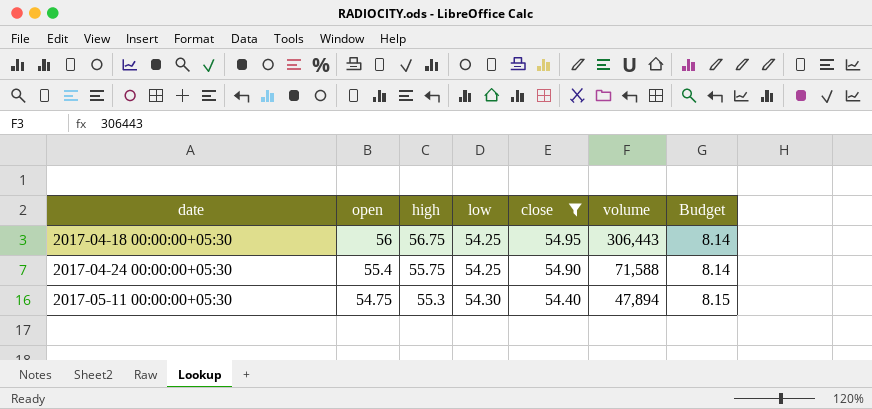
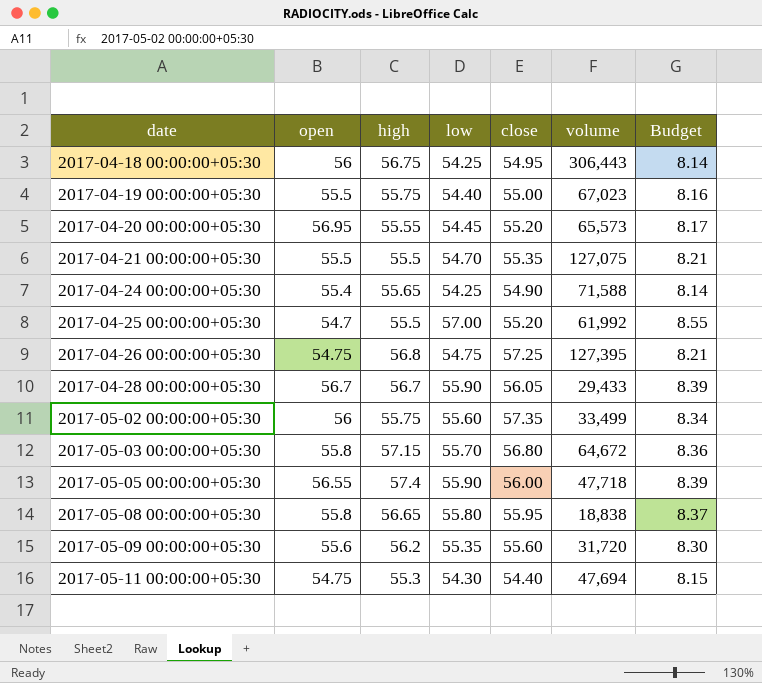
filter: close <= 54.95 -> none
2017-04-24 00:00:00+05:30 | high: 55.75 -> 55.65
2017-05-11 00:00:00+05:30 | volume: 47,894 -> 47,694

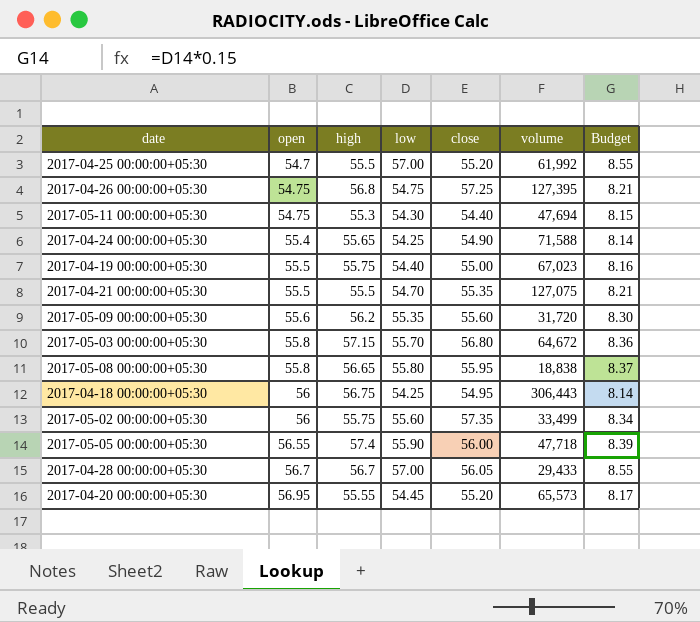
row order: date ascending -> open ascending
2017-04-28 00:00:00+05:30 | low: 55.90 -> 57.00
2017-04-28 00:00:00+05:30 | Budget: 8.39 -> 8.55

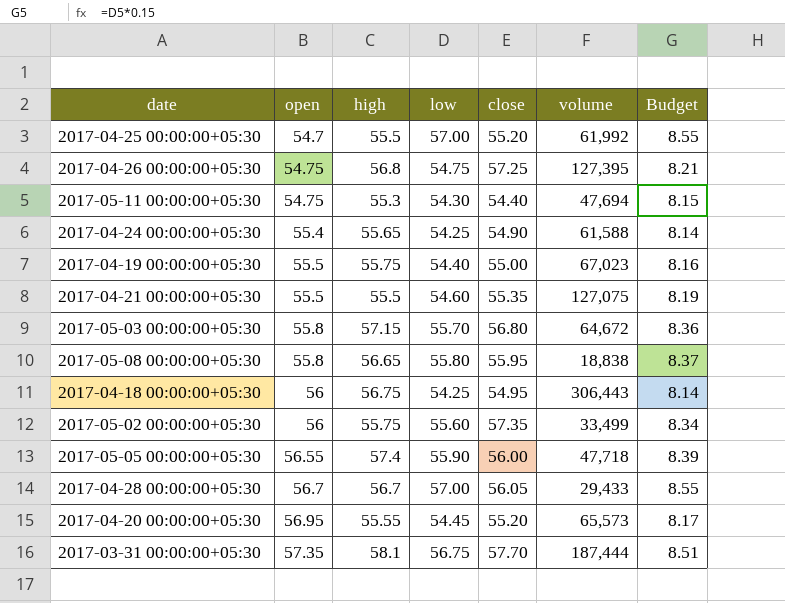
row 2017-05-09 00:00:00+05:30: 55.6 | 56.2 | 55.35 | 55.60 | 31,720 | 8.30 -> none
2017-04-24 00:00:00+05:30 | volume: 71,588 -> 61,588
2017-04-21 00:00:00+05:30 | low: 54.70 -> 54.60
2017-04-21 00:00:00+05:30 | Budget: 8.21 -> 8.19
row 2017-03-31 00:00:00+05:30: none -> 57.35 | 58.1 | 56.75 | 57.70 | 187,444 | 8.51

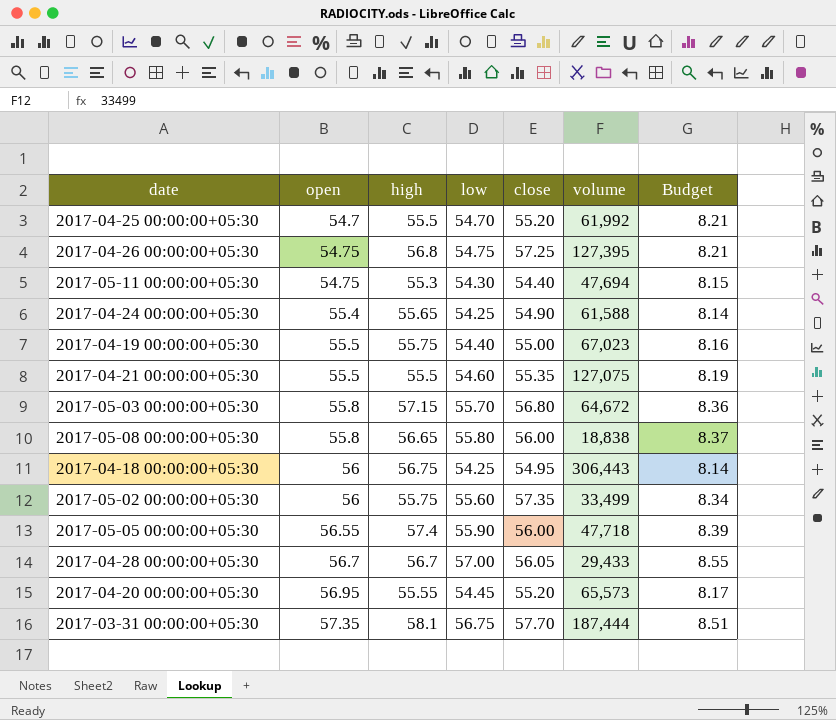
2017-04-25 00:00:00+05:30 | low: 57.00 -> 54.70
2017-04-25 00:00:00+05:30 | Budget: 8.55 -> 8.21
2017-05-08 00:00:00+05:30 | close: 55.95 -> 56.00

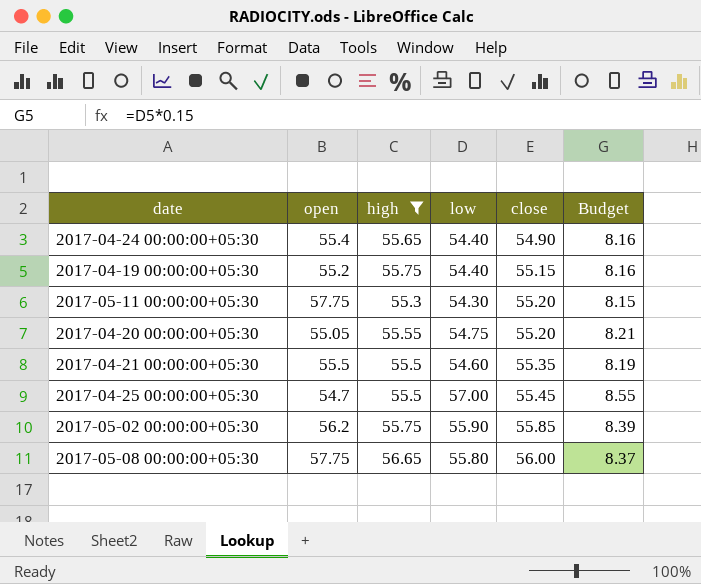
filter: none -> high <= 56.65
row order: open ascending -> close ascending
column volume | position: 6 -> none
2017-04-24 00:00:00+05:30 | low: 54.25 -> 54.40
2017-04-24 00:00:00+05:30 | Budget: 8.14 -> 8.16
2017-04-19 00:00:00+05:30 | open: 55.5 -> 55.2
2017-04-19 00:00:00+05:30 | close: 55.00 -> 55.15
2017-05-11 00:00:00+05:30 | open: 54.75 -> 57.75
2017-05-11 00:00:00+05:30 | close: 54.40 -> 55.20
2017-04-20 00:00:00+05:30 | open: 56.95 -> 55.05
2017-04-20 00:00:00+05:30 | low: 54.45 -> 54.75
2017-04-20 00:00:00+05:30 | Budget: 8.17 -> 8.21
2017-04-25 00:00:00+05:30 | low: 54.70 -> 57.00
2017-04-25 00:00:00+05:30 | close: 55.20 -> 55.45
2017-04-25 00:00:00+05:30 | Budget: 8.21 -> 8.55
2017-05-02 00:00:00+05:30 | open: 56 -> 56.2
2017-05-02 00:00:00+05:30 | low: 55.60 -> 55.90
2017-05-02 00:00:00+05:30 | close: 57.35 -> 55.85
2017-05-02 00:00:00+05:30 | Budget: 8.34 -> 8.39
2017-05-08 00:00:00+05:30 | open: 55.8 -> 57.75

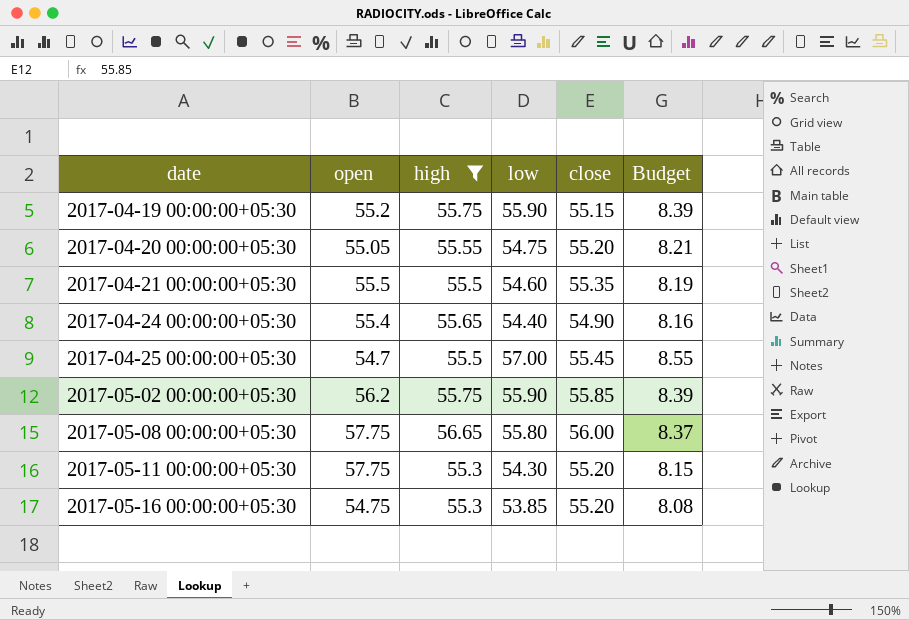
row order: close ascending -> date ascending
2017-04-19 00:00:00+05:30 | low: 54.40 -> 55.90
2017-04-19 00:00:00+05:30 | Budget: 8.16 -> 8.39
row 2017-05-16 00:00:00+05:30: none -> 54.75 | 55.3 | 53.85 | 55.20 | 8.08

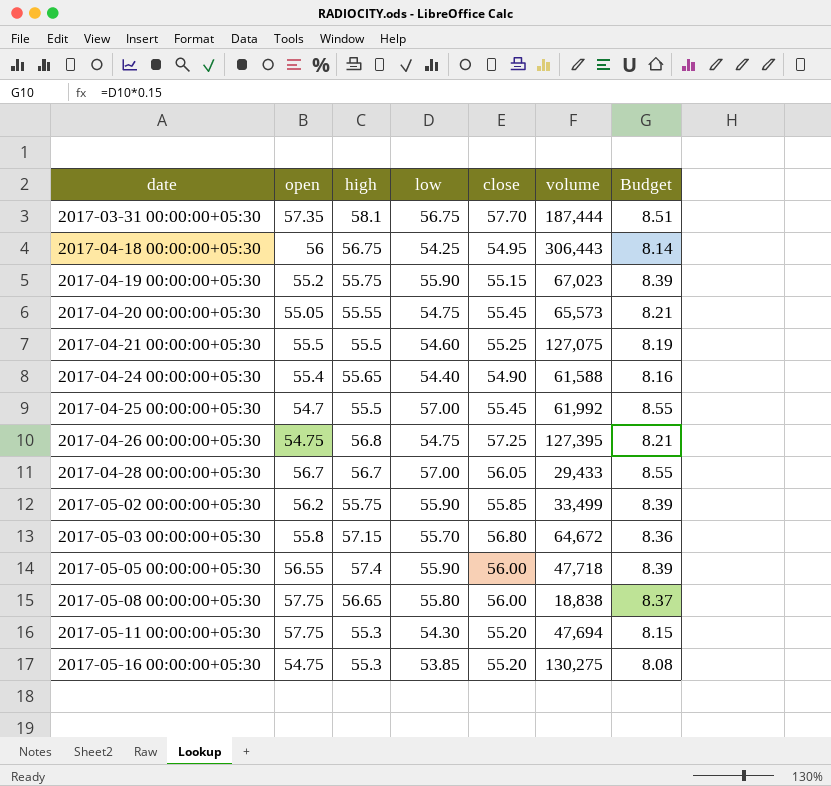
filter: high <= 56.65 -> none
column volume | position: none -> 6
2017-04-20 00:00:00+05:30 | close: 55.20 -> 55.45
2017-04-21 00:00:00+05:30 | close: 55.35 -> 55.25

